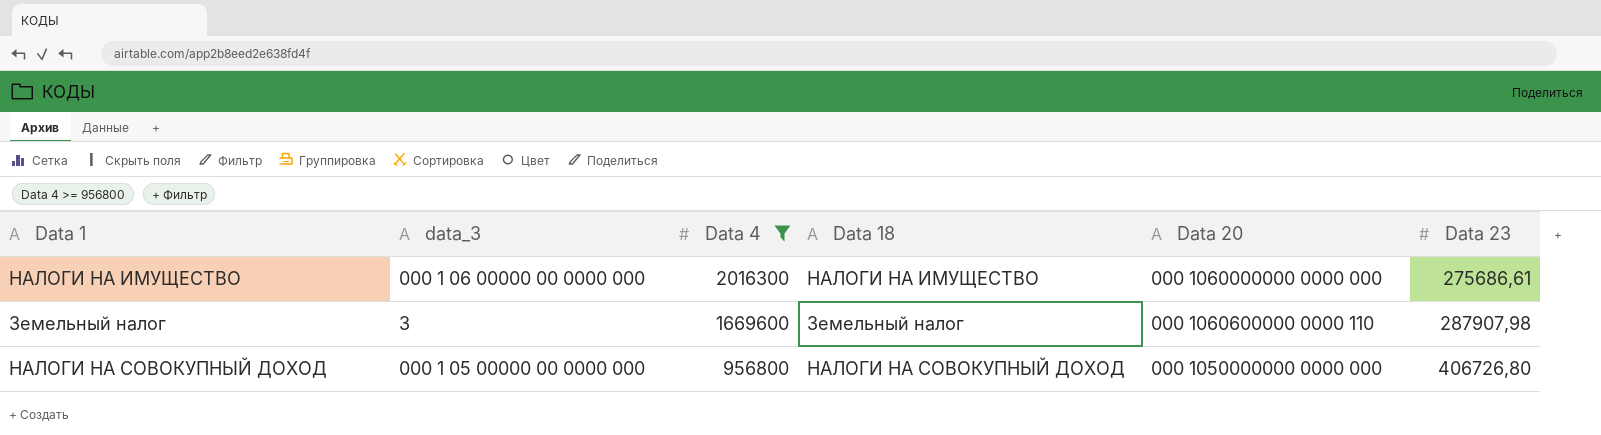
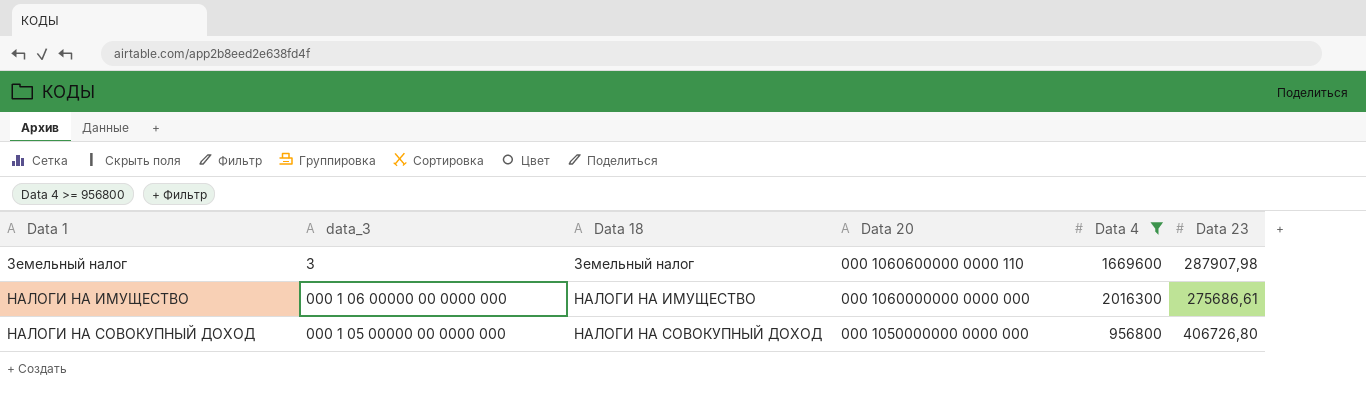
row order: Data 4 descending -> Data 1 ascending
column Data 4 | position: 3 -> 5

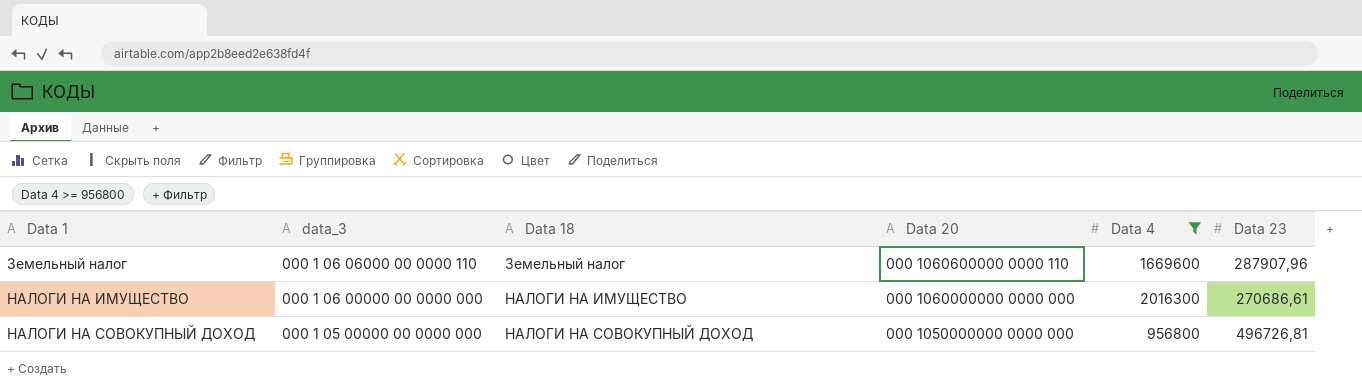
Земельный налог | data_3: 3 -> 000 1 06 06000 00 0000 110
Земельный налог | Data 23: 287907,98 -> 287907,96
НАЛОГИ НА ИМУЩЕСТВО | Data 23: 275686,61 -> 270686,61
НАЛОГИ НА СОВОКУПНЫЙ ДОХОД | Data 23: 406726,80 -> 496726,81

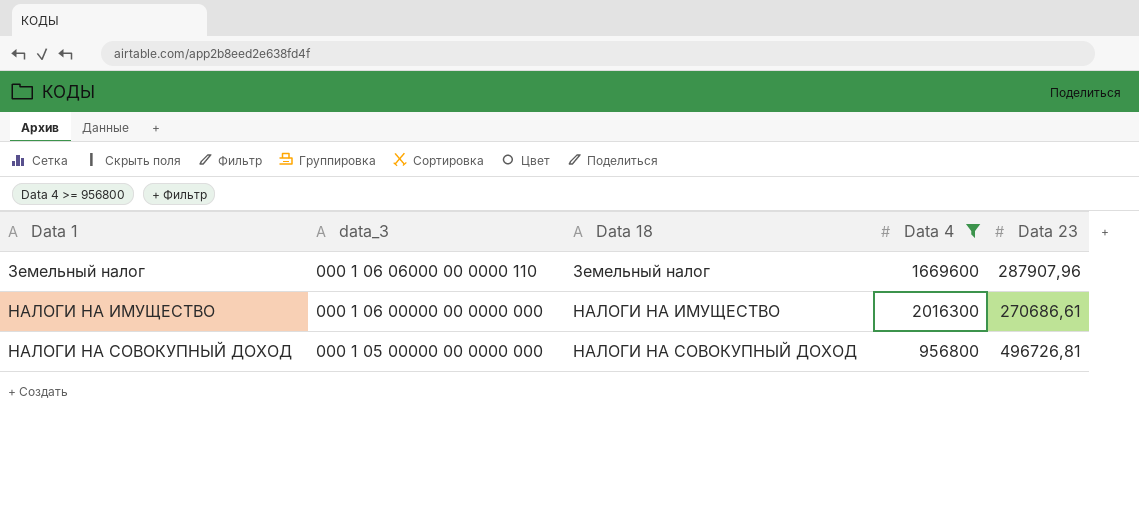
column Data 20 | position: 4 -> none

